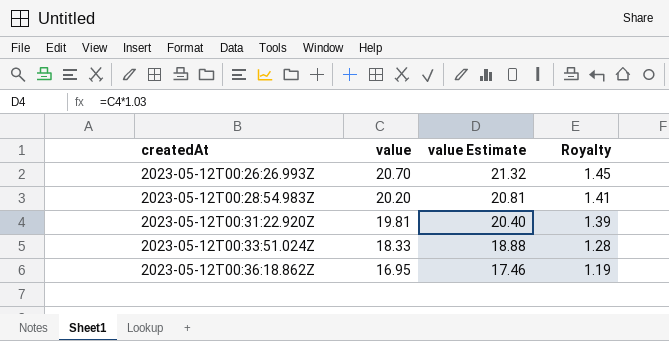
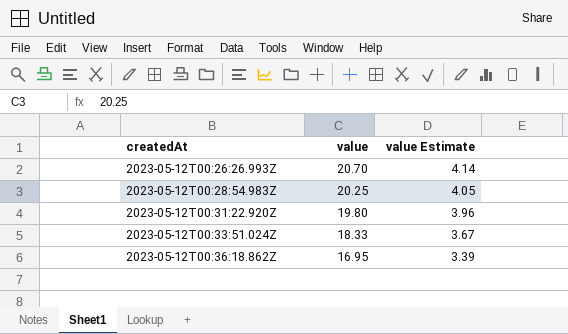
column Royalty | formula: [value] * 0.07 -> none
column value Estimate | formula: [value] * 1.03 -> [value] * 0.2
2023-05-12T00:28:54.983Z | value: 20.20 -> 20.25
2023-05-12T00:31:22.920Z | value: 19.81 -> 19.80

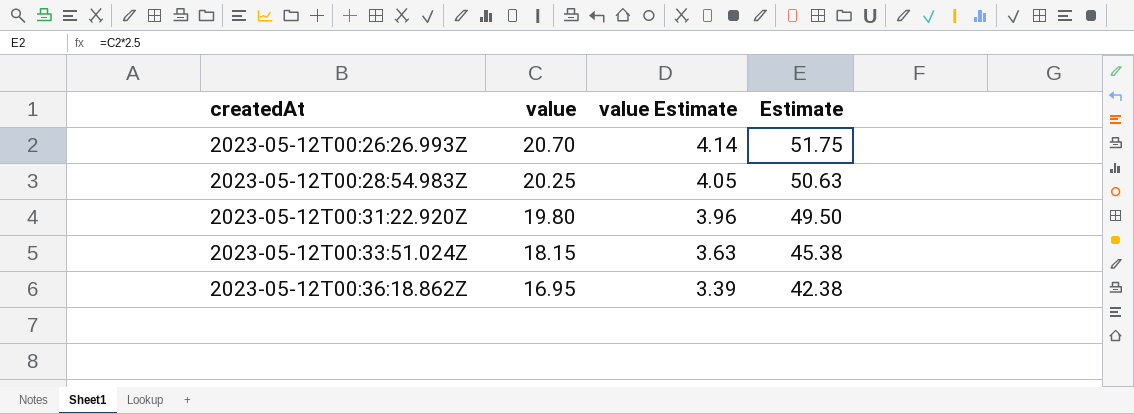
column Estimate | formula: none -> [value] * 2.5
2023-05-12T00:33:51.024Z | value: 18.33 -> 18.15
2023-05-12T00:33:51.024Z | value Estimate: 3.67 -> 3.63

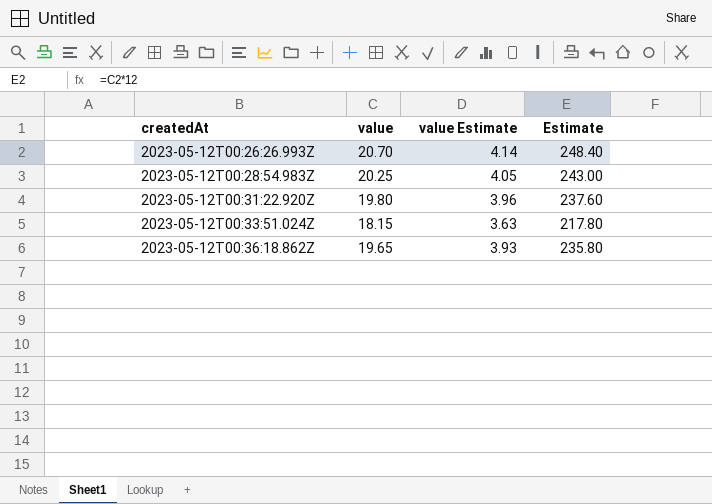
column Estimate | formula: [value] * 2.5 -> [value] * 12
2023-05-12T00:36:18.862Z | value: 16.95 -> 19.65
2023-05-12T00:36:18.862Z | value Estimate: 3.39 -> 3.93

